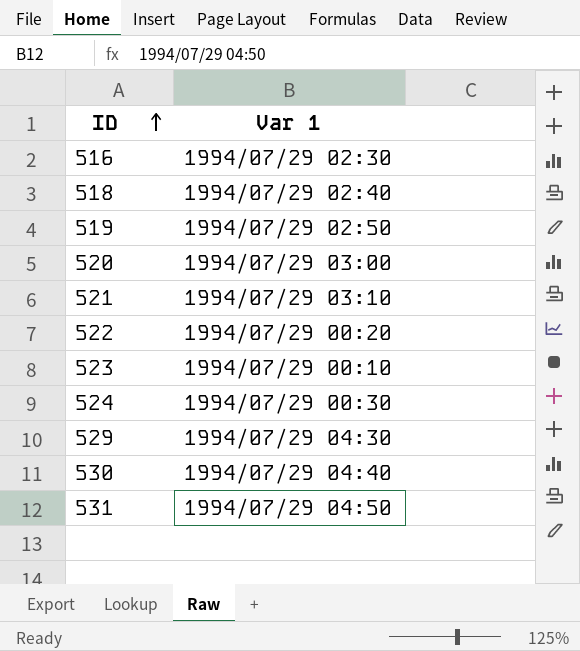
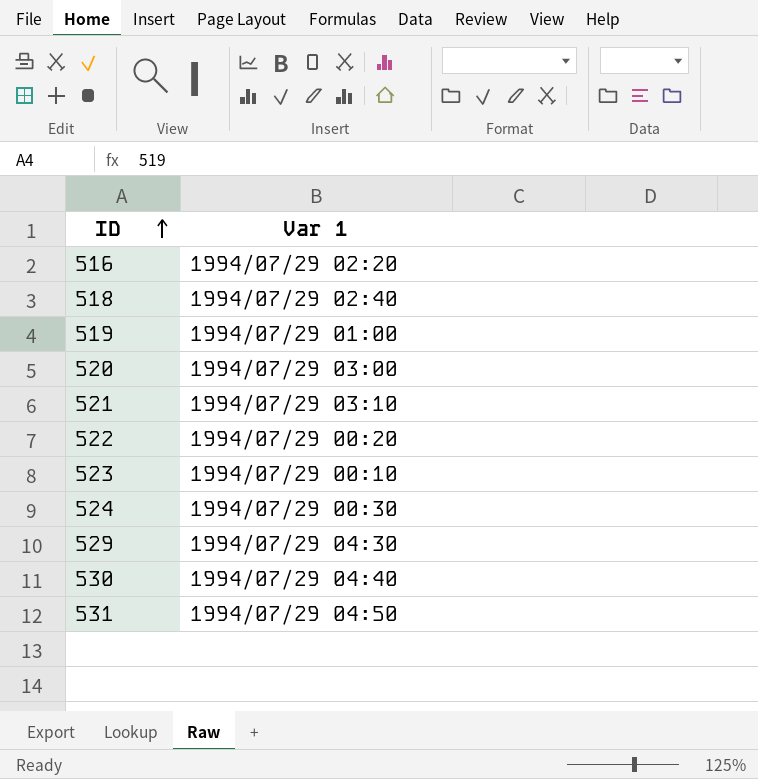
516 | Var 1: 1994/07/29 02:30 -> 1994/07/29 02:20
519 | Var 1: 1994/07/29 02:50 -> 1994/07/29 01:00

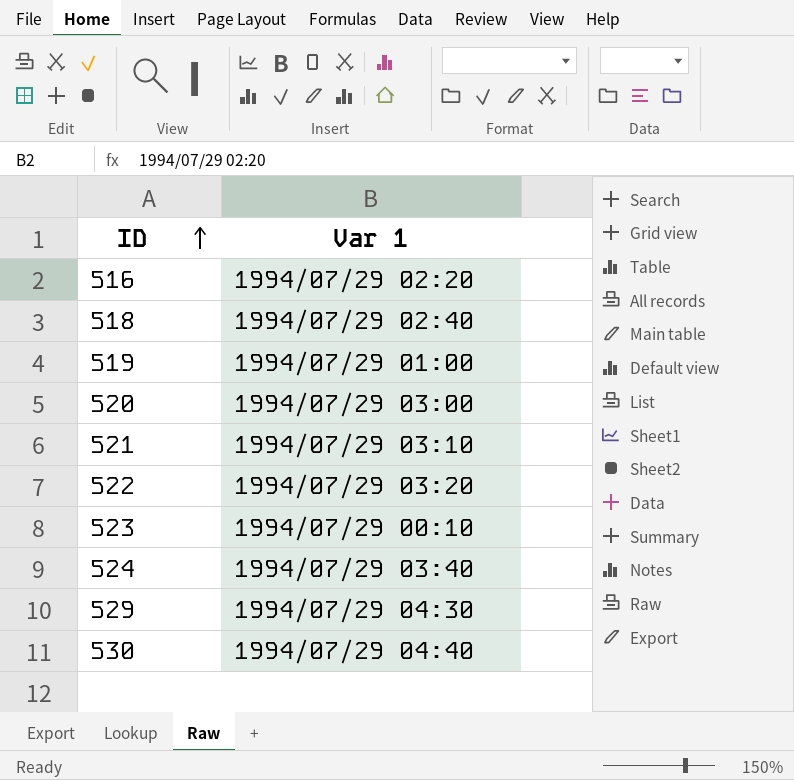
row 531: 1994/07/29 04:50 -> none
522 | Var 1: 1994/07/29 00:20 -> 1994/07/29 03:20
524 | Var 1: 1994/07/29 00:30 -> 1994/07/29 03:40

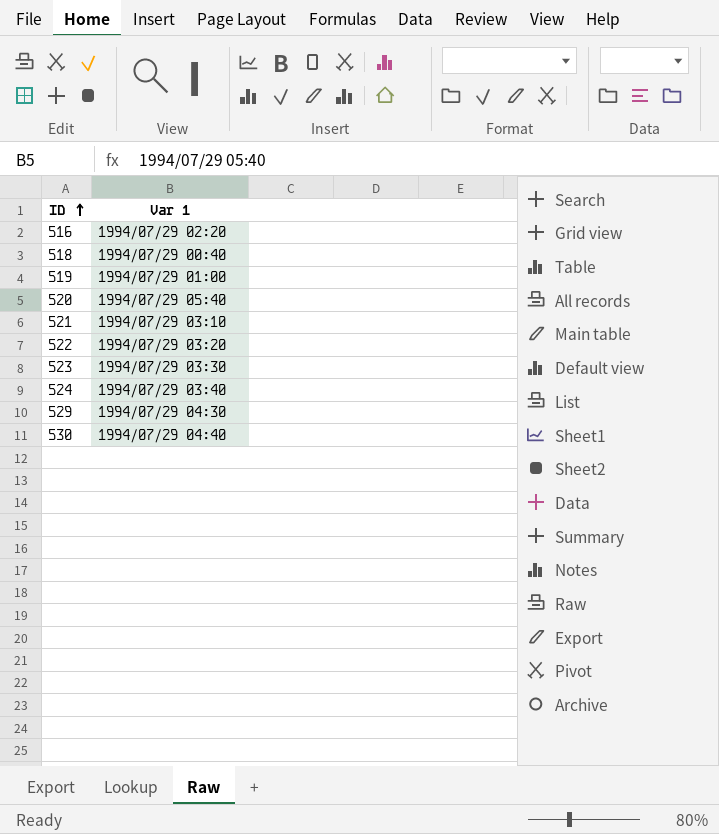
518 | Var 1: 1994/07/29 02:40 -> 1994/07/29 00:40
520 | Var 1: 1994/07/29 03:00 -> 1994/07/29 05:40
523 | Var 1: 1994/07/29 00:10 -> 1994/07/29 03:30

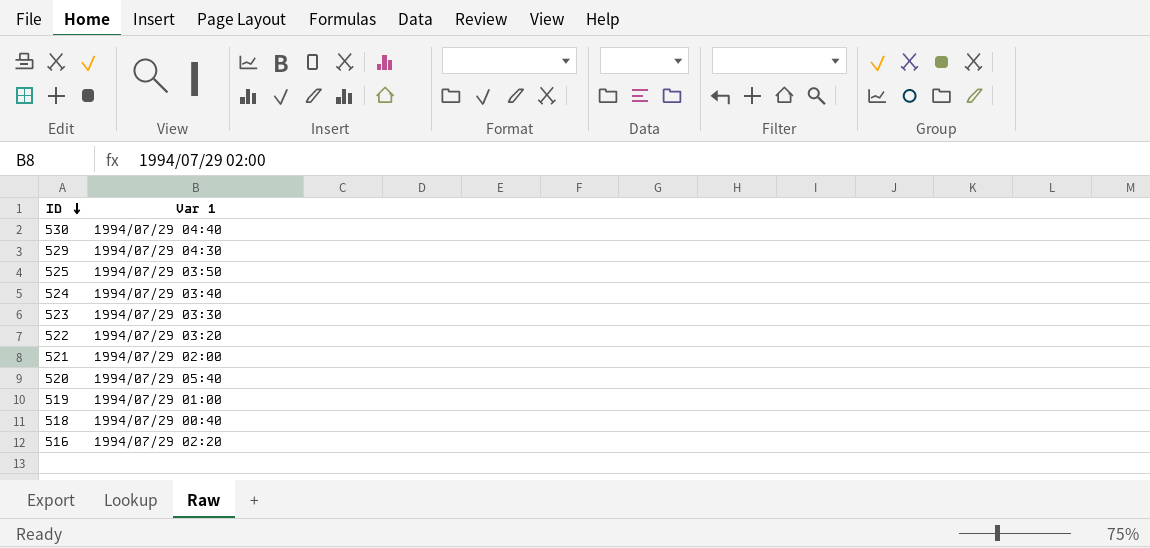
row order: ID ascending -> ID descending
row 525: none -> 1994/07/29 03:50
521 | Var 1: 1994/07/29 03:10 -> 1994/07/29 02:00

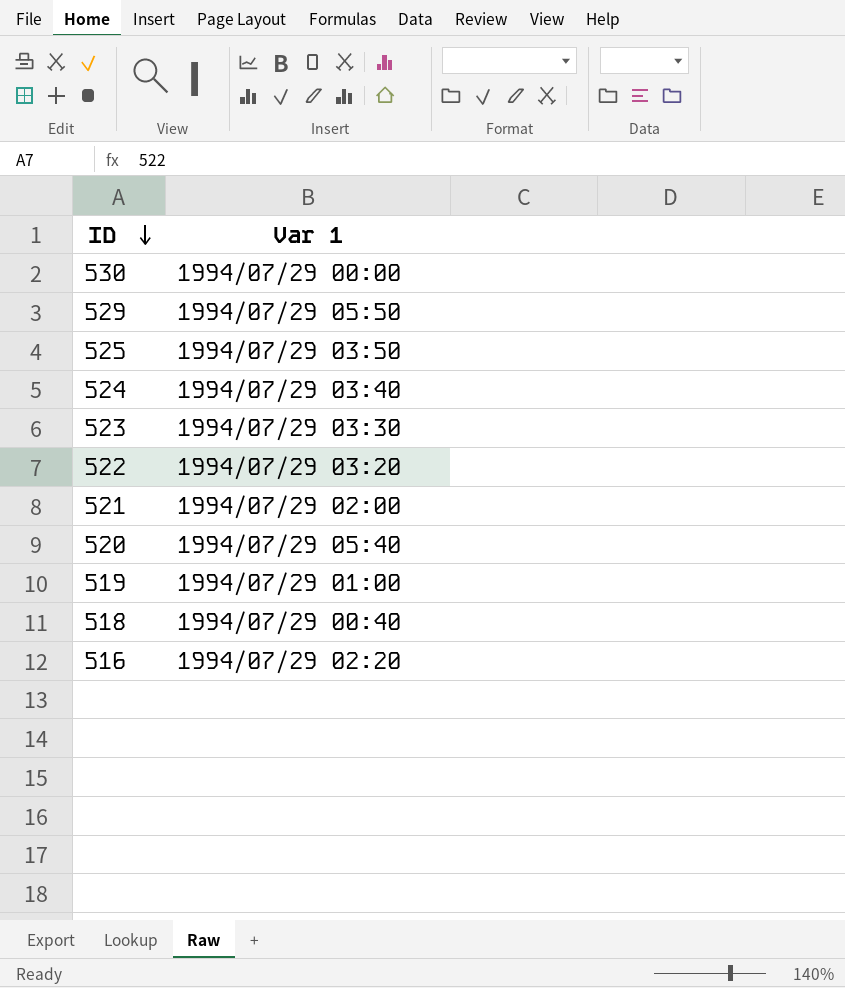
530 | Var 1: 1994/07/29 04:40 -> 1994/07/29 00:00
529 | Var 1: 1994/07/29 04:30 -> 1994/07/29 05:50

